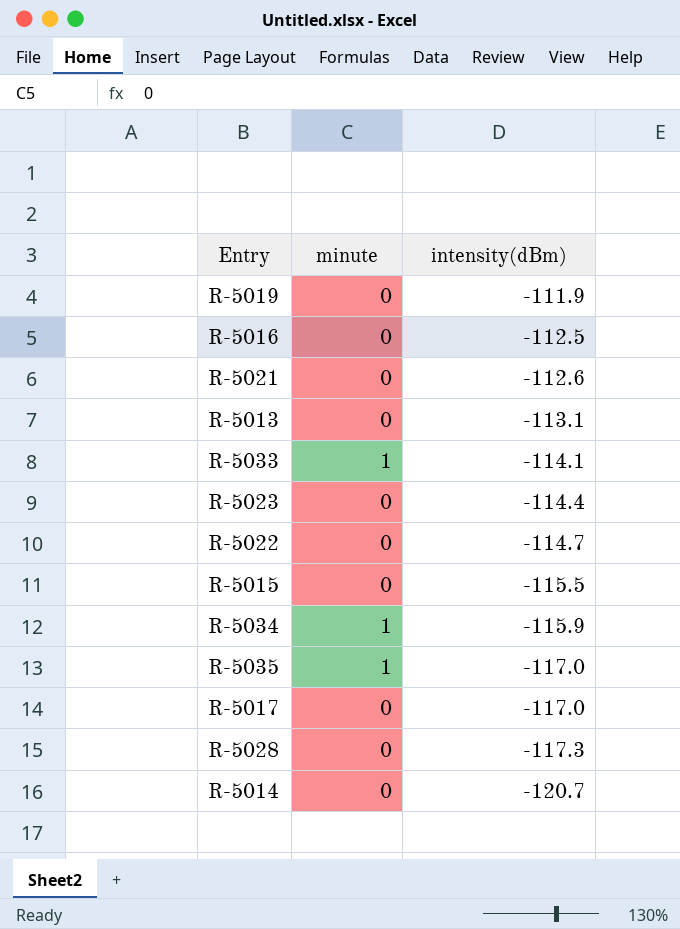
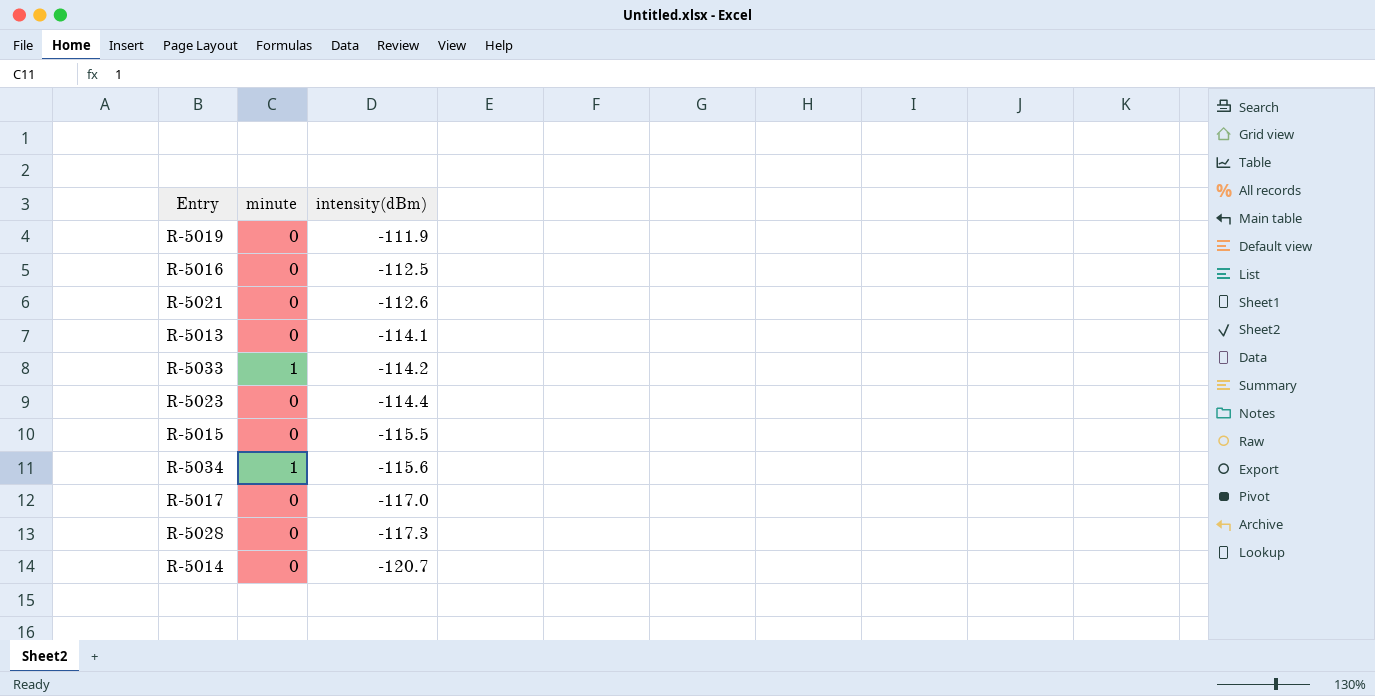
row R-5022: 0 | -114.7 -> none
row R-5035: 1 | -117.0 -> none
R-5013 | intensity(dBm): -113.1 -> -114.1
R-5033 | intensity(dBm): -114.1 -> -114.2
R-5034 | intensity(dBm): -115.9 -> -115.6

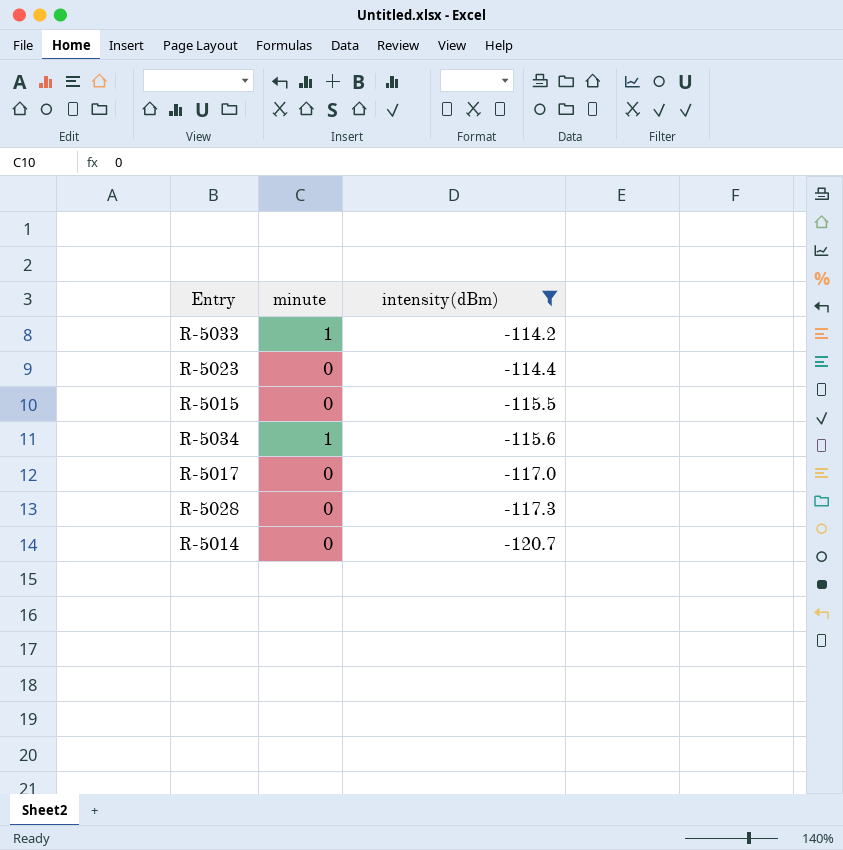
filter: none -> intensity(dBm) <= -114.2

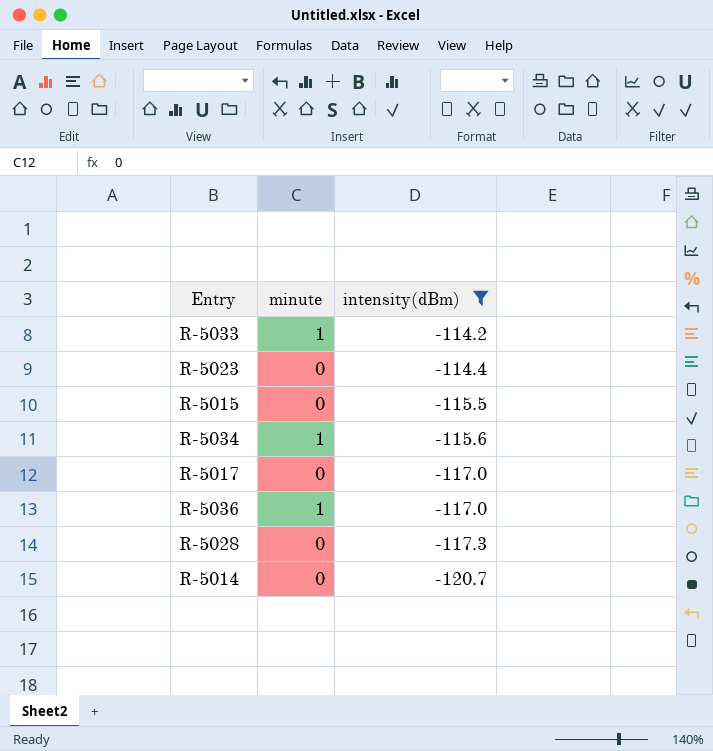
row R-5036: none -> 1 | -117.0

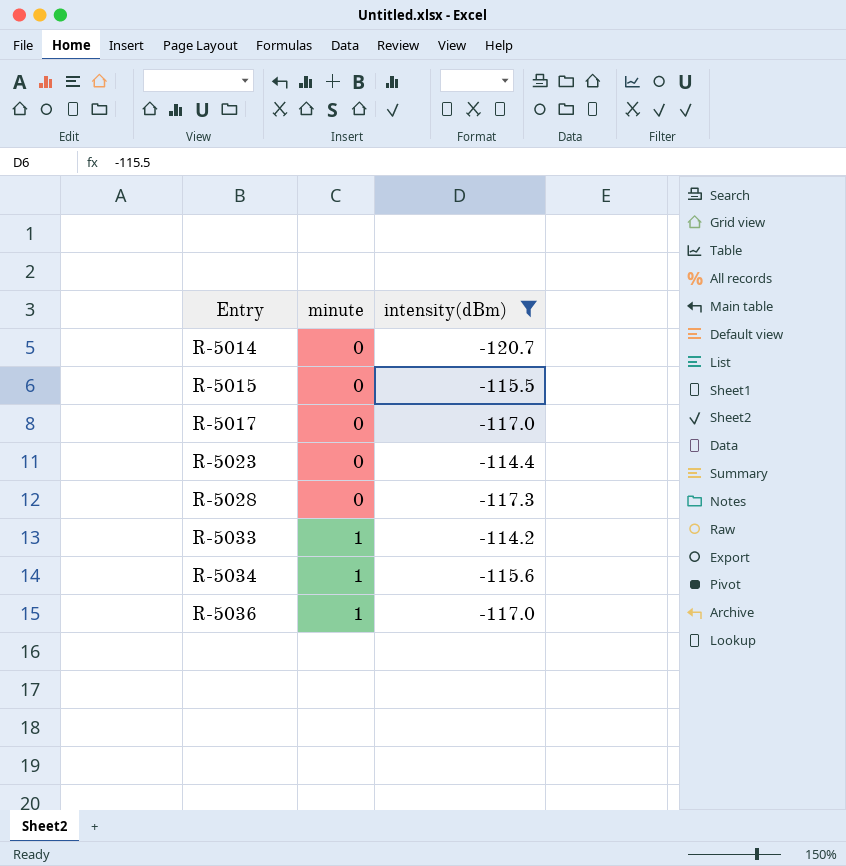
row order: intensity(dBm) descending -> Entry ascending

